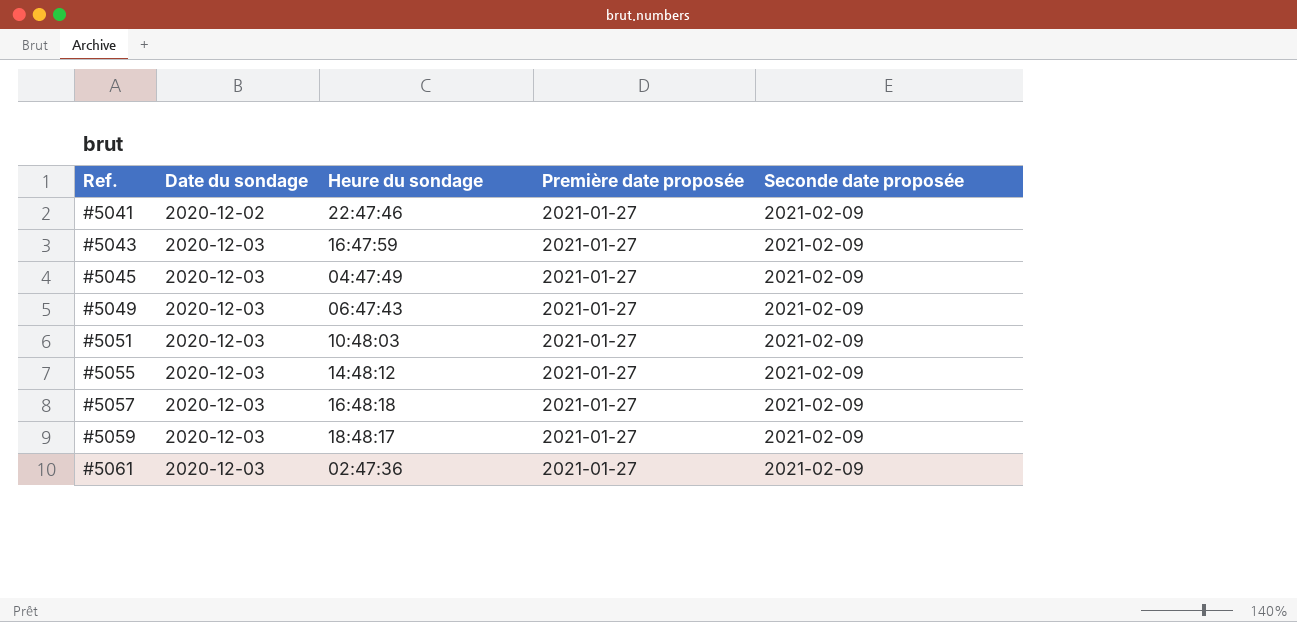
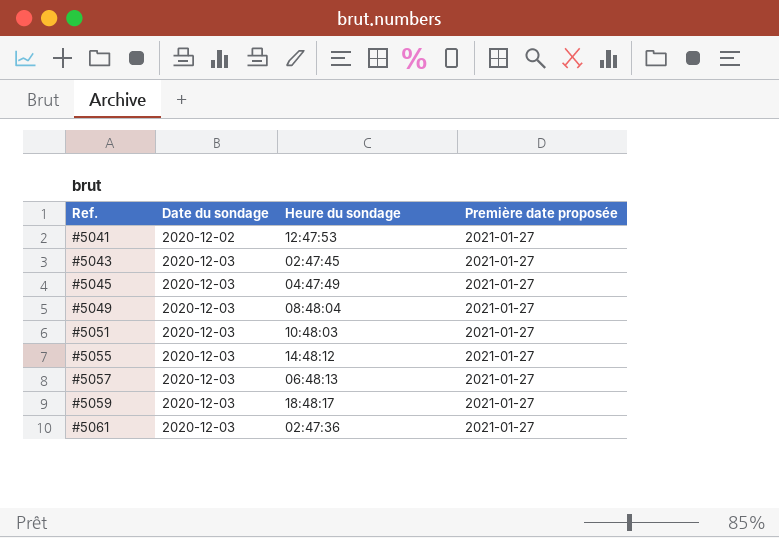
column Seconde date proposée | position: 5 -> none
#5041 | Heure du sondage: 22:47:46 -> 12:47:53
#5043 | Heure du sondage: 16:47:59 -> 02:47:45
#5049 | Heure du sondage: 06:47:43 -> 08:48:04
#5057 | Heure du sondage: 16:48:18 -> 06:48:13

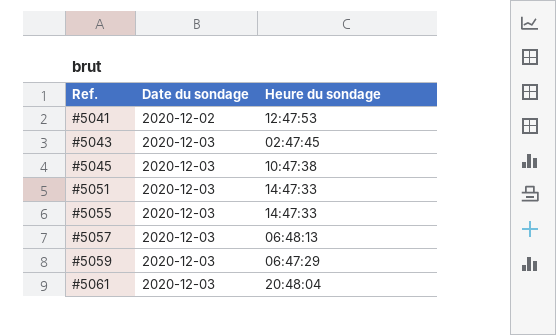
column Première date proposée | position: 4 -> none
row #5049: 2020-12-03 | 08:48:04 | 2021-01-27 -> none
#5045 | Heure du sondage: 04:47:49 -> 10:47:38
#5051 | Heure du sondage: 10:48:03 -> 14:47:33
#5055 | Heure du sondage: 14:48:12 -> 14:47:33
#5059 | Heure du sondage: 18:48:17 -> 06:47:29
#5061 | Heure du sondage: 02:47:36 -> 20:48:04

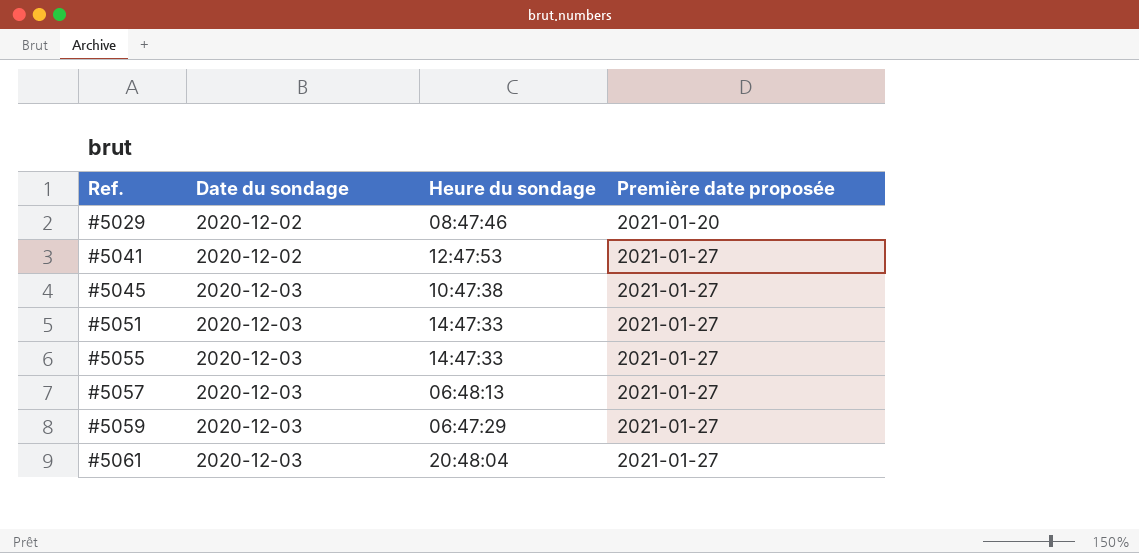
column Première date proposée | position: none -> 4
row #5043: 2020-12-03 | 02:47:45 -> none
row #5029: none -> 2020-12-02 | 08:47:46 | 2021-01-20

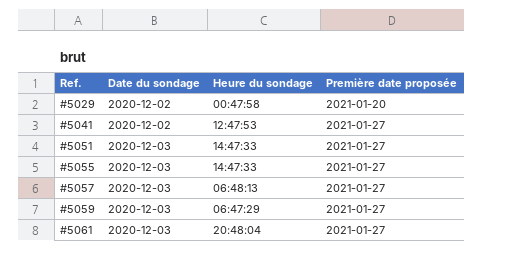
row #5045: 2020-12-03 | 10:47:38 | 2021-01-27 -> none
#5029 | Heure du sondage: 08:47:46 -> 00:47:58

